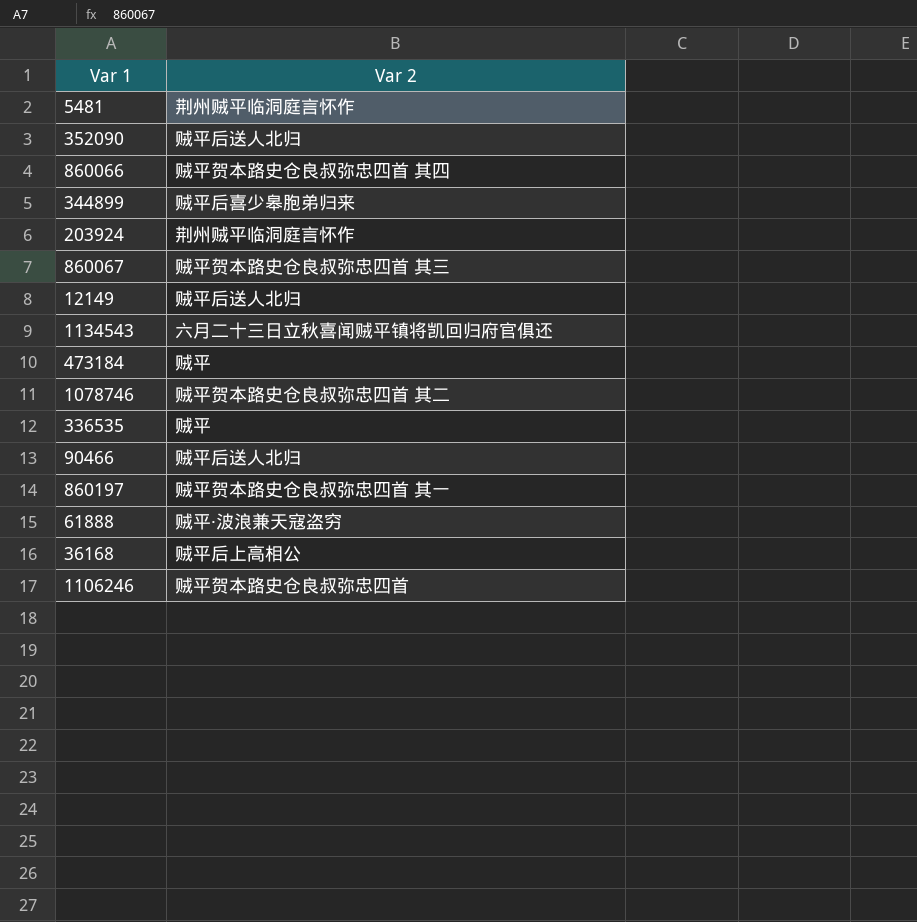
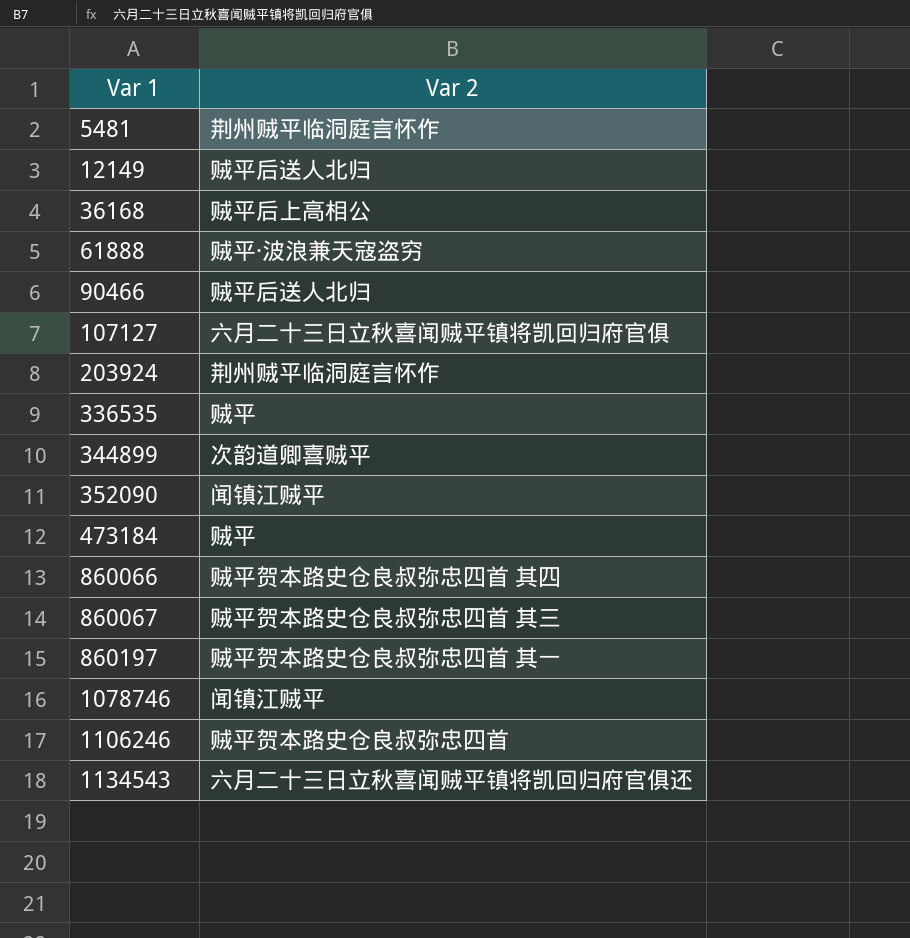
row order: none -> Var 1 ascending
row 107127: none -> 六月二十三日立秋喜闻贼平镇将凯回归府官俱
344899 | Var 2: 贼平后喜少皋胞弟归来 -> 次韵道卿喜贼平
352090 | Var 2: 贼平后送人北归 -> 闻镇江贼平
1078746 | Var 2: 贼平贺本路史仓良叔弥忠四首 其二 -> 闻镇江贼平

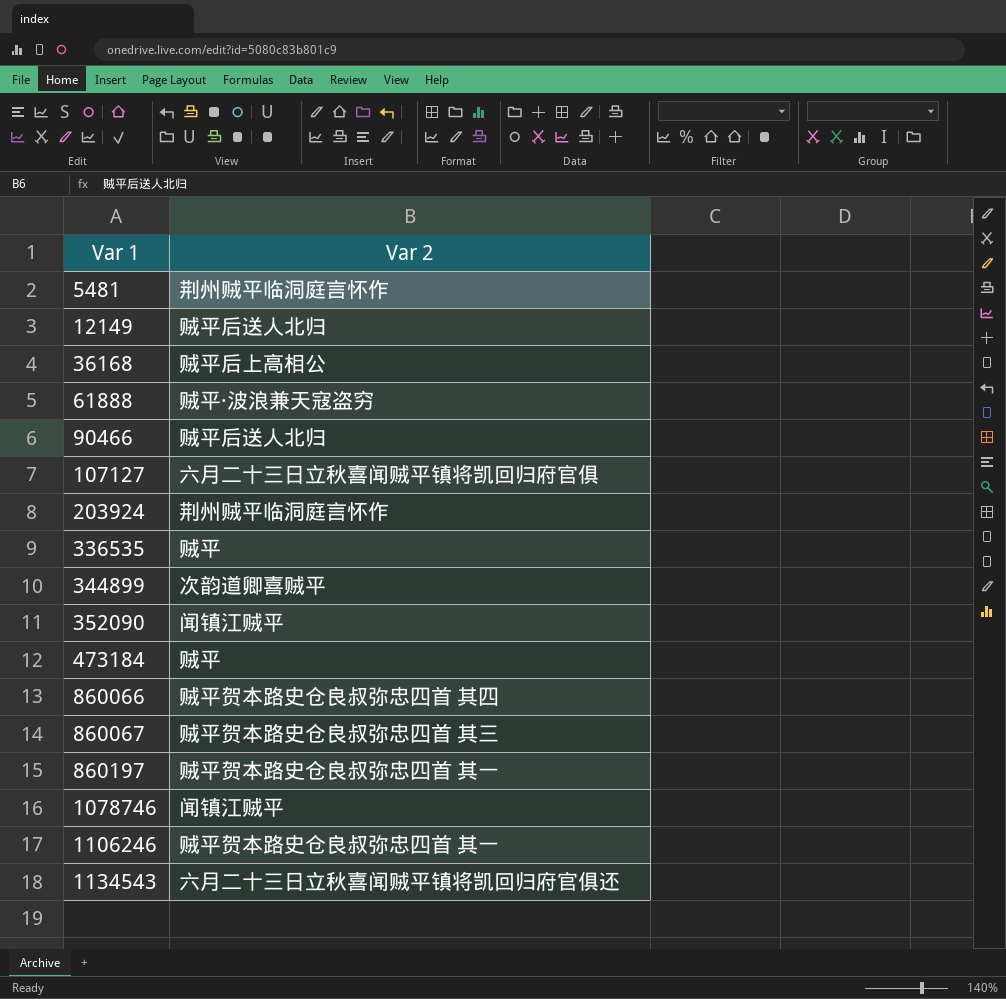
1106246 | Var 2: 贼平贺本路史仓良叔弥忠四首 -> 贼平贺本路史仓良叔弥忠四首 其一

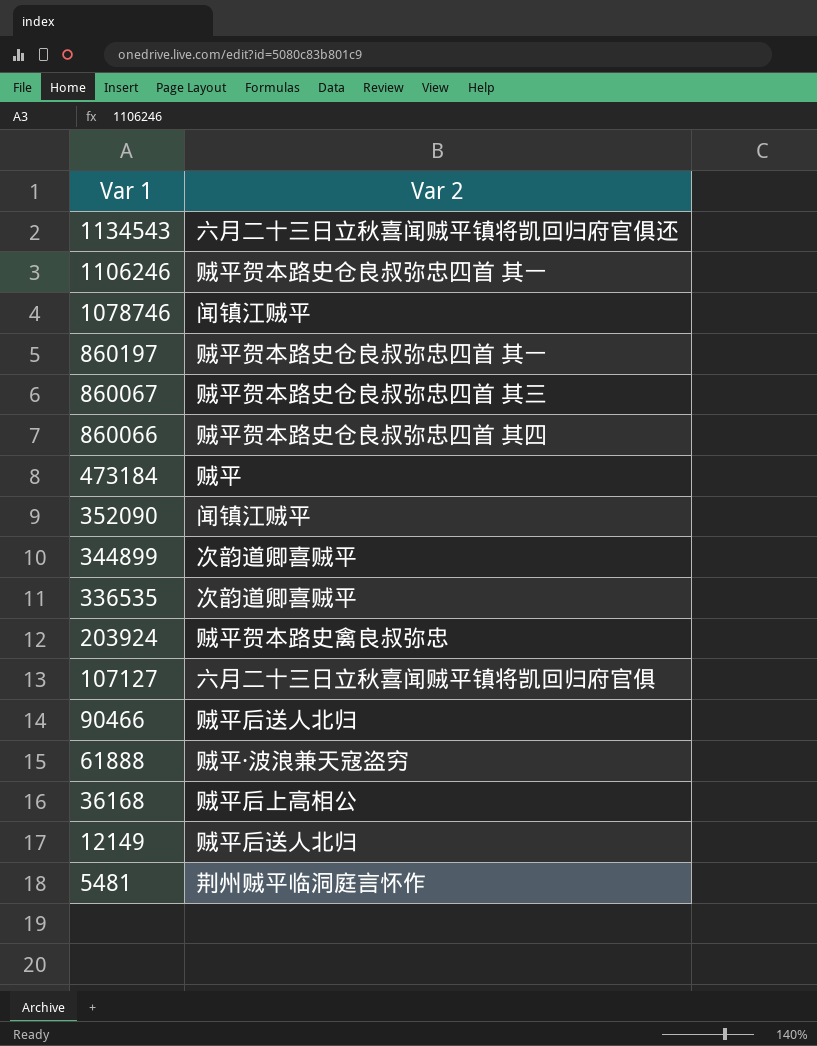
row order: Var 1 ascending -> Var 1 descending
336535 | Var 2: 贼平 -> 次韵道卿喜贼平
203924 | Var 2: 荆州贼平临洞庭言怀作 -> 贼平贺本路史禽良叔弥忠

